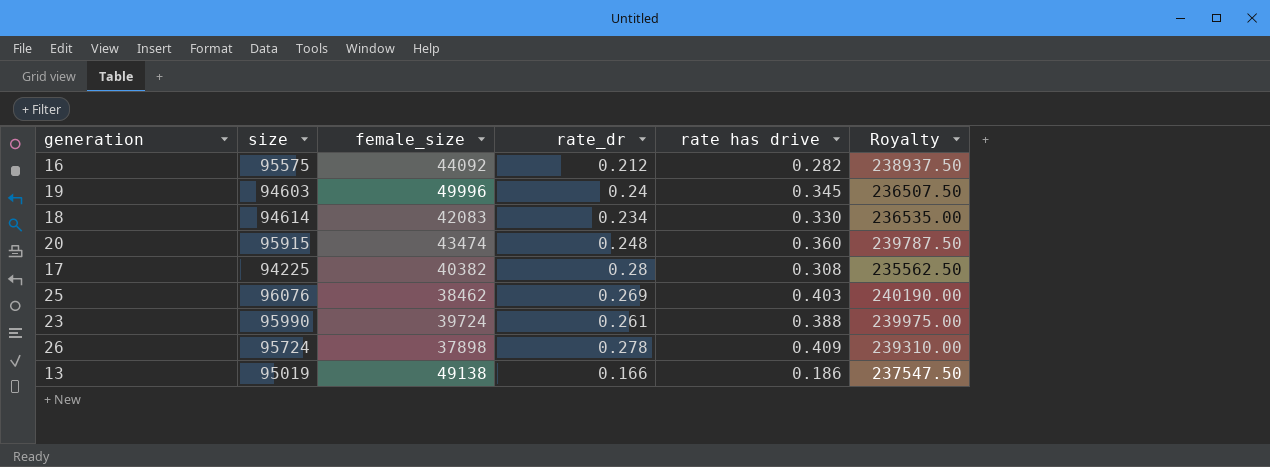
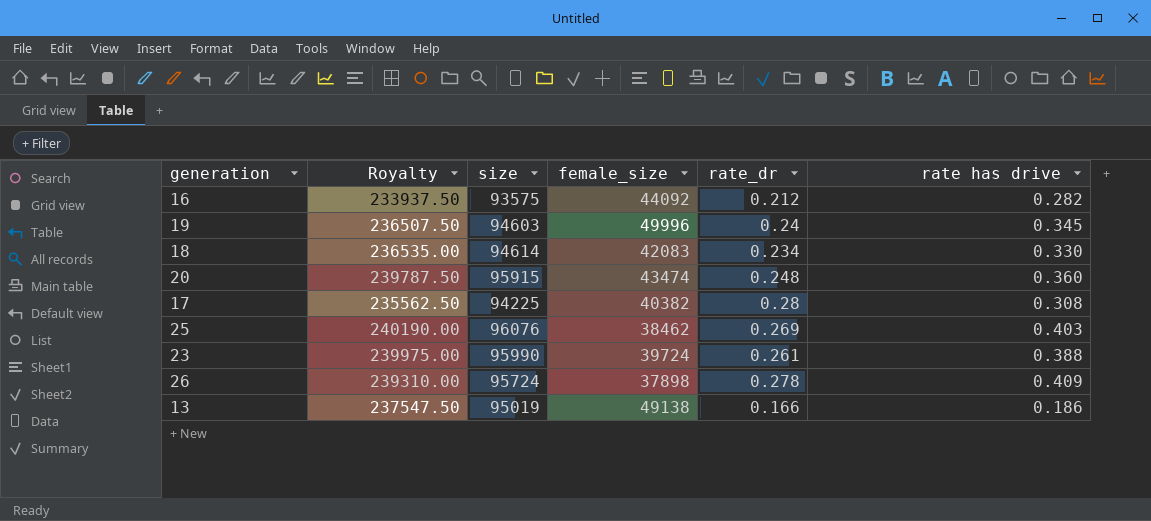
column Royalty | position: 6 -> 2
16 | Royalty: 238937.50 -> 233937.50
16 | size: 95575 -> 93575

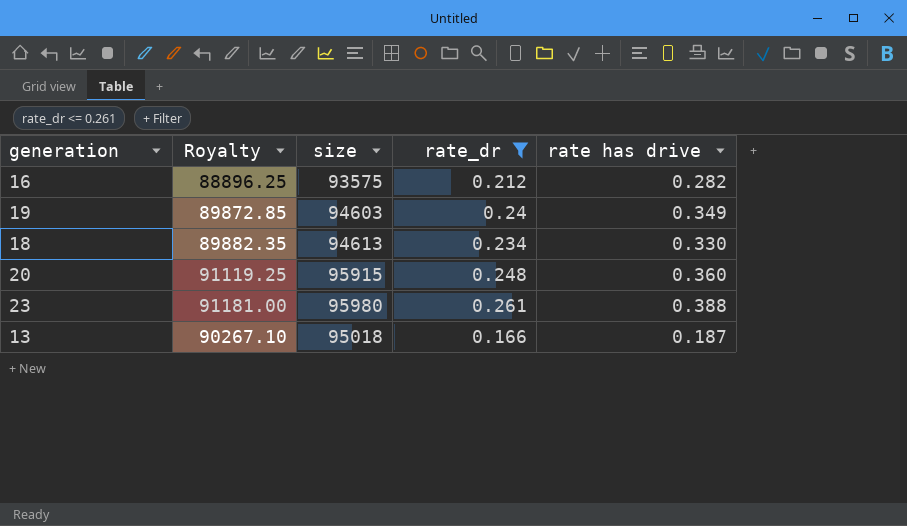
filter: none -> rate_dr <= 0.261
column female_size | position: 4 -> none
column Royalty | formula: [size] * 2.5 -> [size] * 0.95
19 | rate has drive: 0.345 -> 0.349
18 | size: 94614 -> 94613
23 | size: 95990 -> 95980
13 | size: 95019 -> 95018
13 | rate has drive: 0.186 -> 0.187

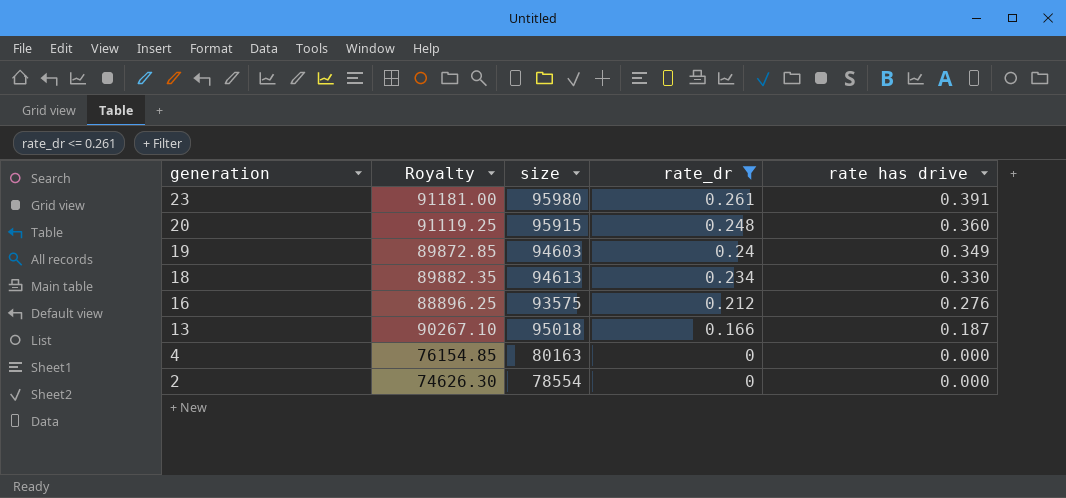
row order: none -> generation descending
23 | rate has drive: 0.388 -> 0.391
16 | rate has drive: 0.282 -> 0.276
row 4: none -> 76154.85 | 80163 | 0 | 0.000
row 2: none -> 74626.30 | 78554 | 0 | 0.000

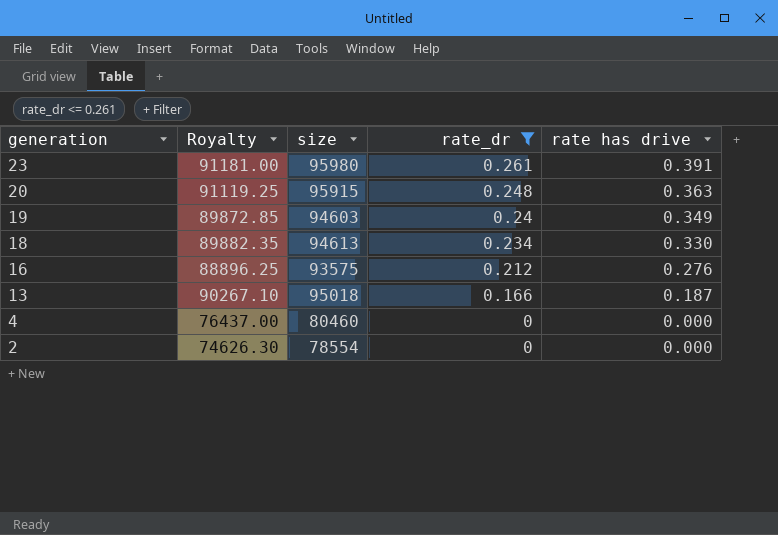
20 | rate has drive: 0.360 -> 0.363
4 | Royalty: 76154.85 -> 76437.00
4 | size: 80163 -> 80460

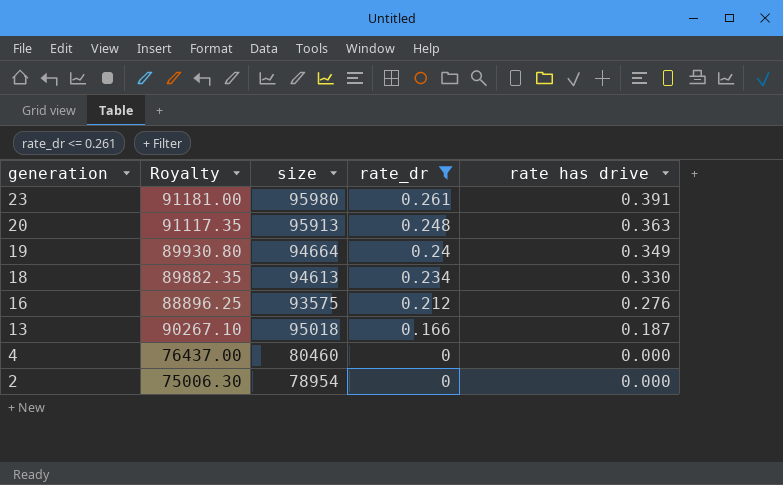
20 | Royalty: 91119.25 -> 91117.35
20 | size: 95915 -> 95913
19 | Royalty: 89872.85 -> 89930.80
19 | size: 94603 -> 94664
2 | Royalty: 74626.30 -> 75006.30
2 | size: 78554 -> 78954

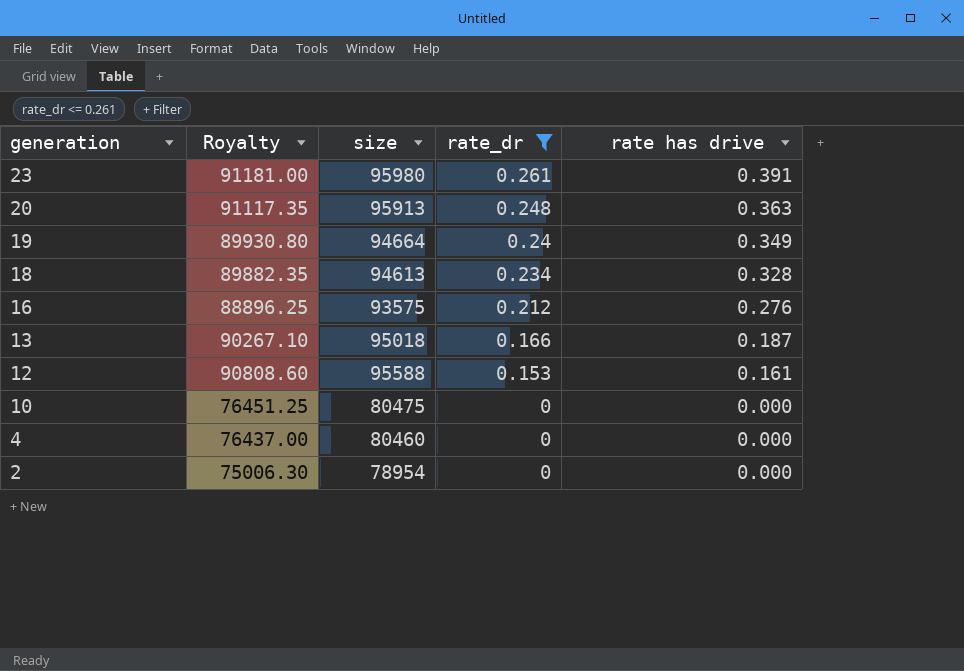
18 | rate has drive: 0.330 -> 0.328
row 12: none -> 90808.60 | 95588 | 0.153 | 0.161
row 10: none -> 76451.25 | 80475 | 0 | 0.000

